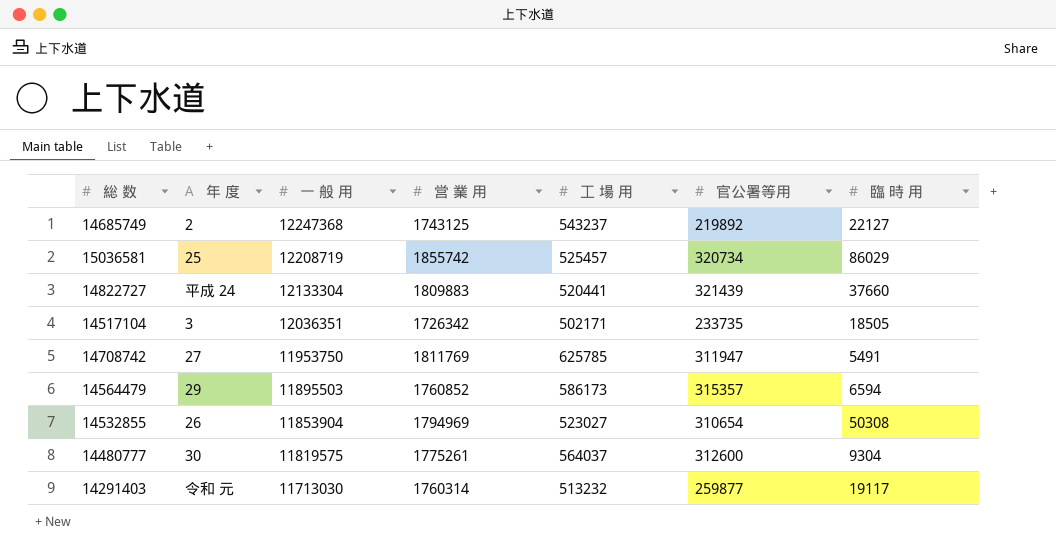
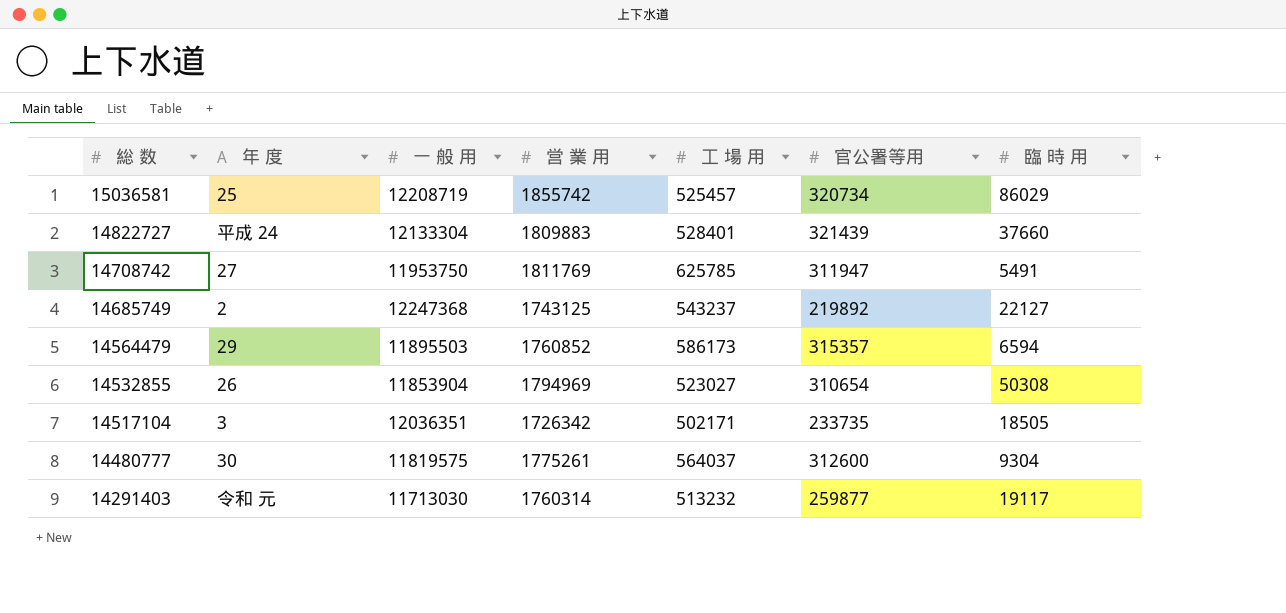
row order: 一 般 用 descending -> 総 数 descending
14822727 | 工 場 用: 520441 -> 528401

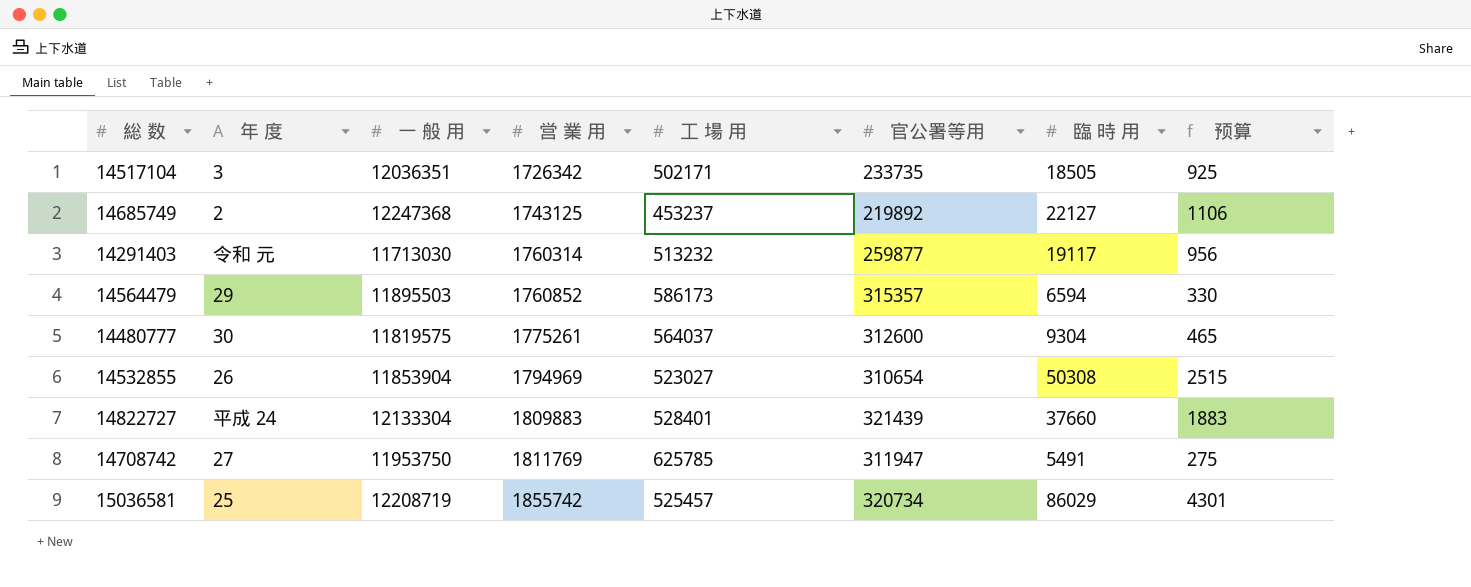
row order: 総 数 descending -> 営 業 用 ascending
column 预算 | formula: none -> [臨 時 用] * 0.05
14685749 | 工 場 用: 543237 -> 453237

